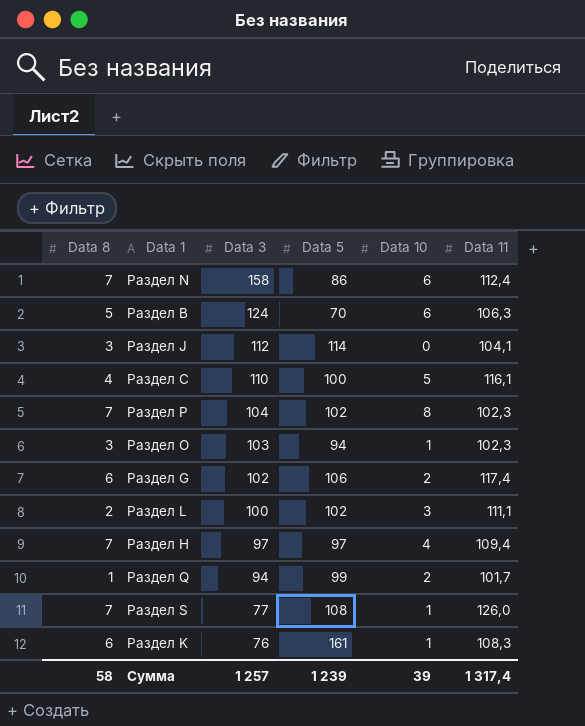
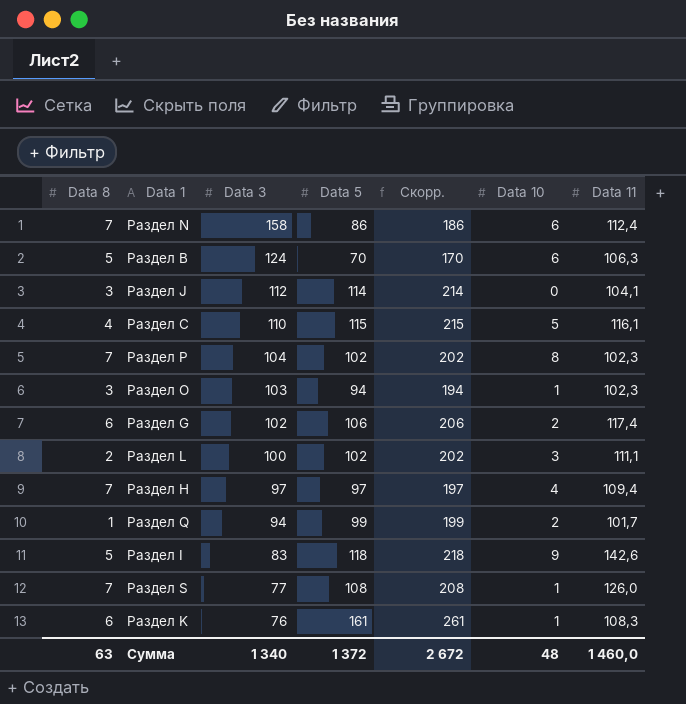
column Скорр. | formula: none -> [Data 5] + 100
Раздел C | Data 5: 100 -> 115
row Раздел I: none -> 5 | 83 | 118 | 218 | 9 | 142,6
Сумма | Data 8: 58 -> 63
Сумма | Data 3: 1 257 -> 1 340
Сумма | Data 5: 1 239 -> 1 372
Сумма | Data 10: 39 -> 48
Сумма | Data 11: 1 317,4 -> 1 460,0

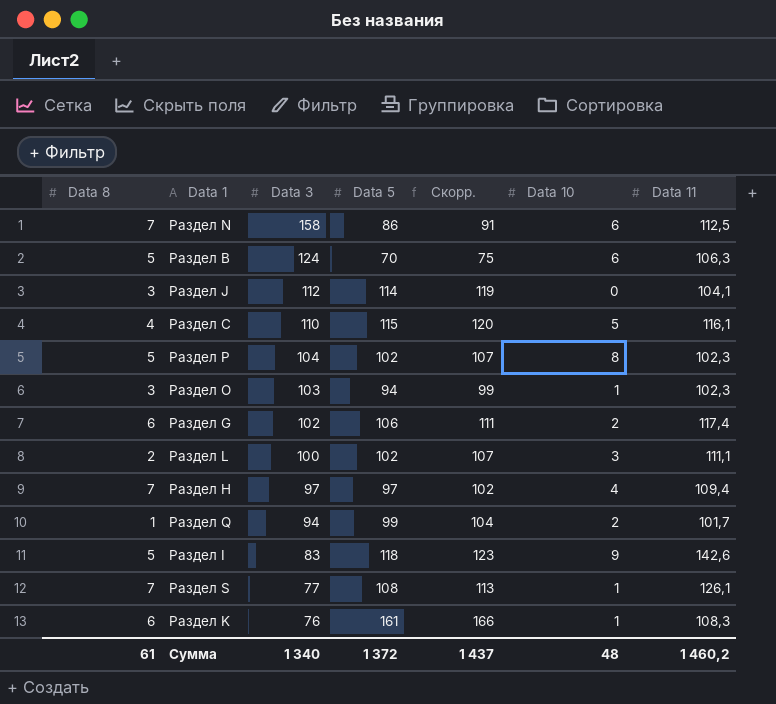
column Скорр. | formula: [Data 5] + 100 -> [Data 5] + 5
Раздел N | Data 11: 112,4 -> 112,5
Раздел P | Data 8: 7 -> 5
Раздел S | Data 11: 126,0 -> 126,1
Сумма | Data 8: 63 -> 61
Сумма | Скорр.: 2 672 -> 1 437
Сумма | Data 11: 1 460,0 -> 1 460,2

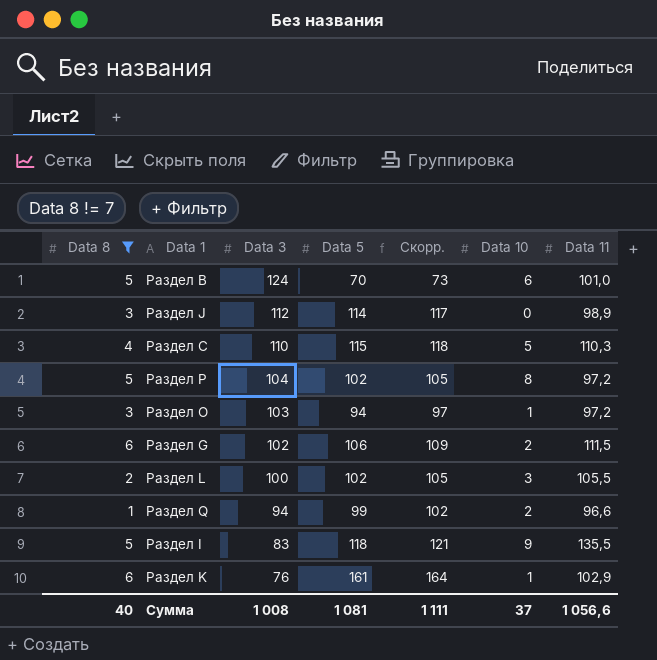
filter: none -> Data 8 != 7
column Скорр. | formula: [Data 5] + 5 -> [Data 5] + 3
Раздел B | Data 11: 106,3 -> 101,0
Раздел J | Data 11: 104,1 -> 98,9
Раздел C | Data 11: 116,1 -> 110,3
Раздел P | Data 11: 102,3 -> 97,2
Раздел О | Data 11: 102,3 -> 97,2
Раздел G | Data 11: 117,4 -> 111,5
Раздел L | Data 11: 111,1 -> 105,5
Раздел Q | Data 11: 101,7 -> 96,6
Раздел I | Data 11: 142,6 -> 135,5
Раздел K | Data 11: 108,3 -> 102,9
Сумма | Data 8: 61 -> 40
Сумма | Data 3: 1 340 -> 1 008
Сумма | Data 5: 1 372 -> 1 081
Сумма | Скорр.: 1 437 -> 1 111
Сумма | Data 10: 48 -> 37
Сумма | Data 11: 1 460,2 -> 1 056,6

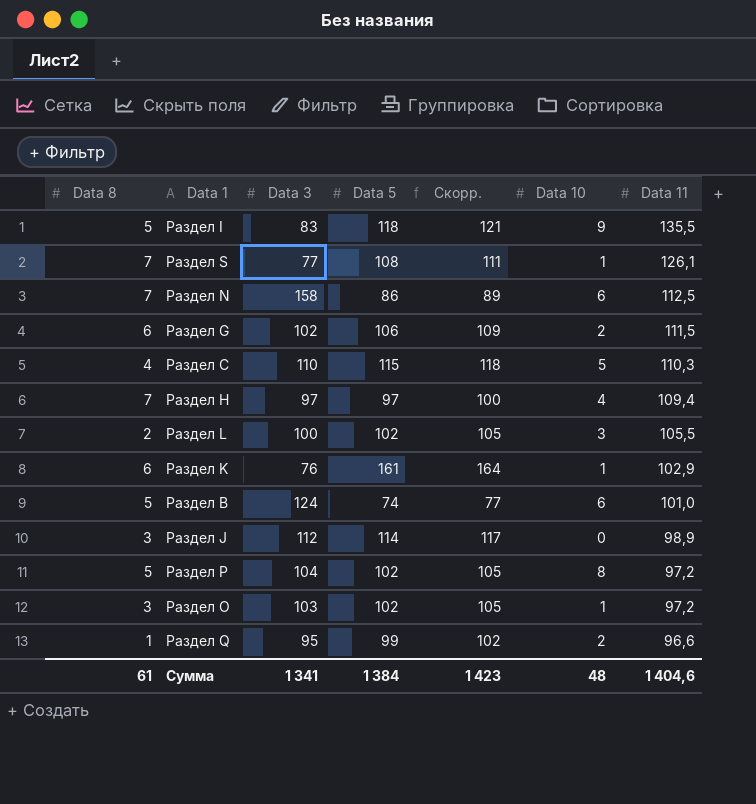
filter: Data 8 != 7 -> none
row order: Data 3 descending -> Data 11 descending
Раздел B | Data 5: 70 -> 74
Раздел B | Скорр.: 73 -> 77
Раздел О | Data 5: 94 -> 102
Раздел О | Скорр.: 97 -> 105
Раздел Q | Data 3: 94 -> 95
Сумма | Data 8: 40 -> 61
Сумма | Data 3: 1 008 -> 1 341
Сумма | Data 5: 1 081 -> 1 384
Сумма | Скорр.: 1 111 -> 1 423
Сумма | Data 10: 37 -> 48
Сумма | Data 11: 1 056,6 -> 1 404,6

